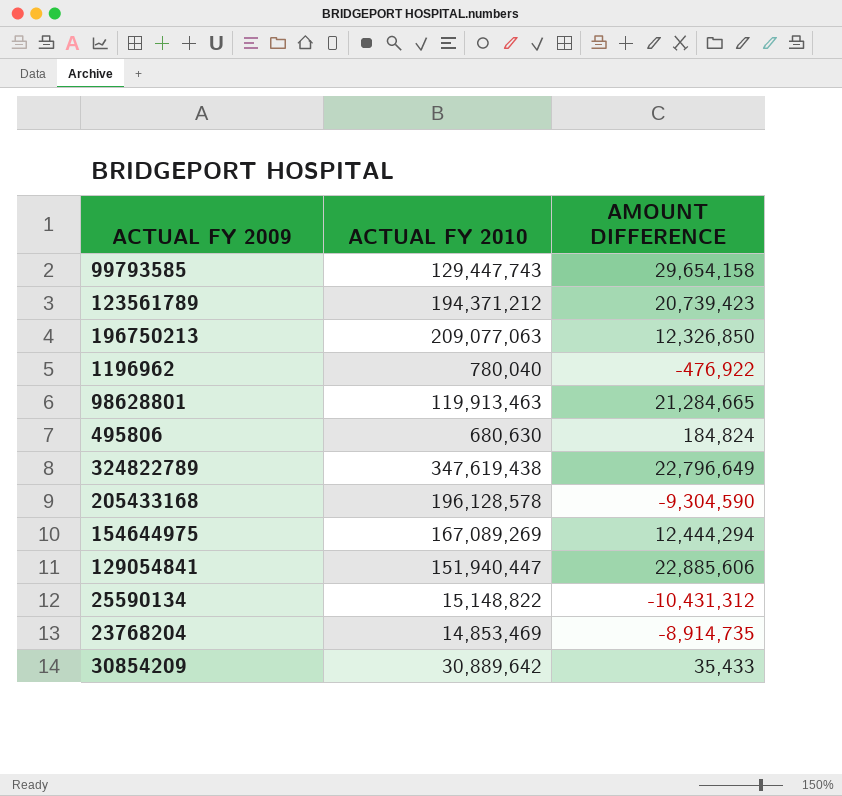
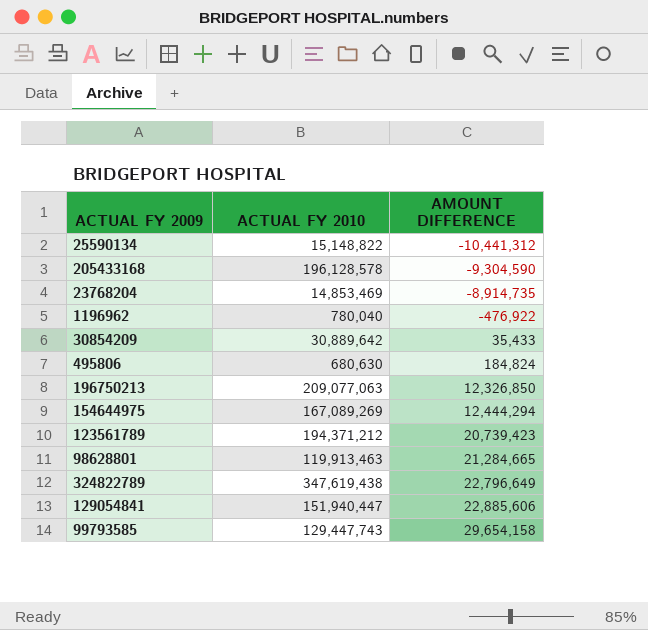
row order: none -> AMOUNT DIFFERENCE ascending
25590134 | AMOUNT DIFFERENCE: -10,431,312 -> -10,441,312

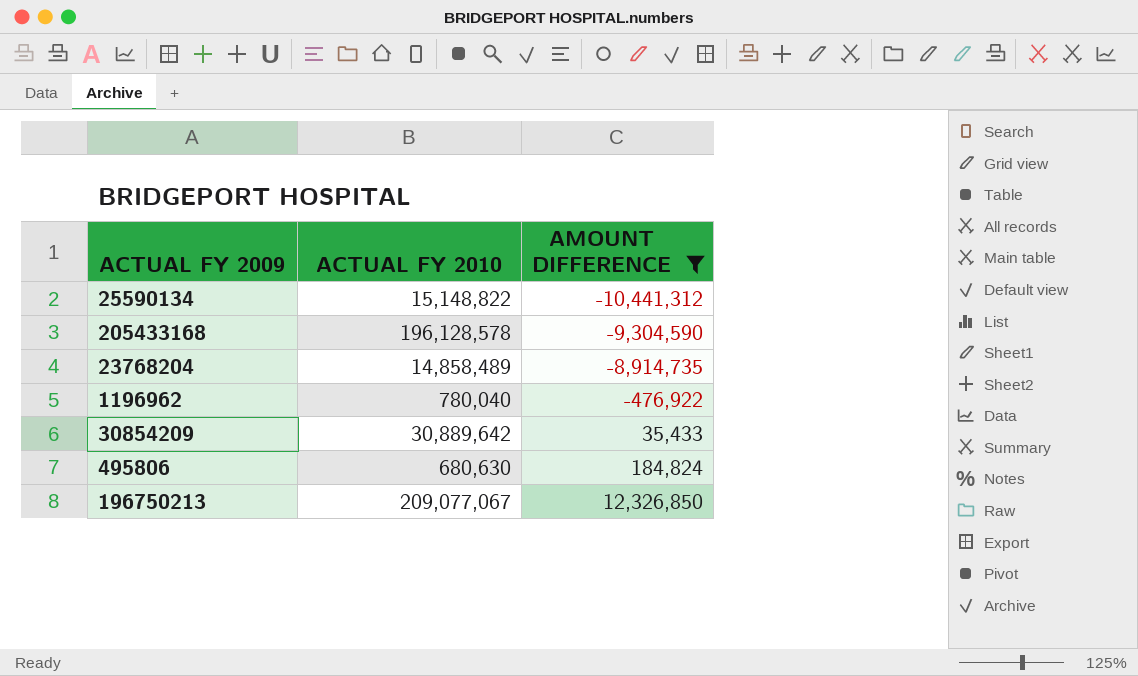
filter: none -> AMOUNT DIFFERENCE <= 12,326,850
23768204 | ACTUAL FY 2010: 14,853,469 -> 14,858,489
196750213 | ACTUAL FY 2010: 209,077,063 -> 209,077,067

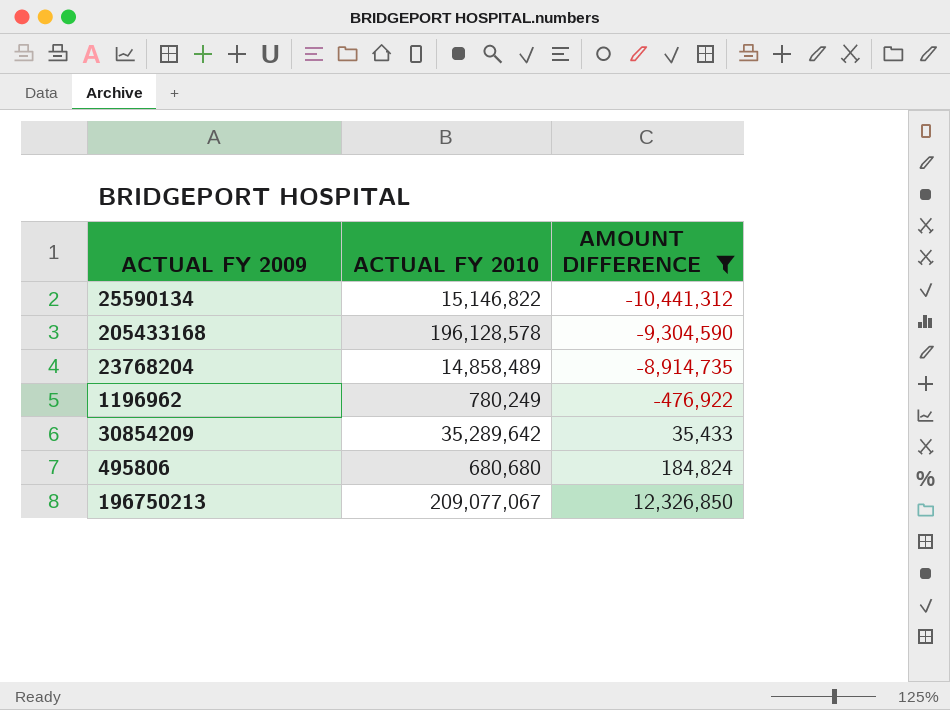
25590134 | ACTUAL FY 2010: 15,148,822 -> 15,146,822
1196962 | ACTUAL FY 2010: 780,040 -> 780,249
30854209 | ACTUAL FY 2010: 30,889,642 -> 35,289,642
495806 | ACTUAL FY 2010: 680,630 -> 680,680

